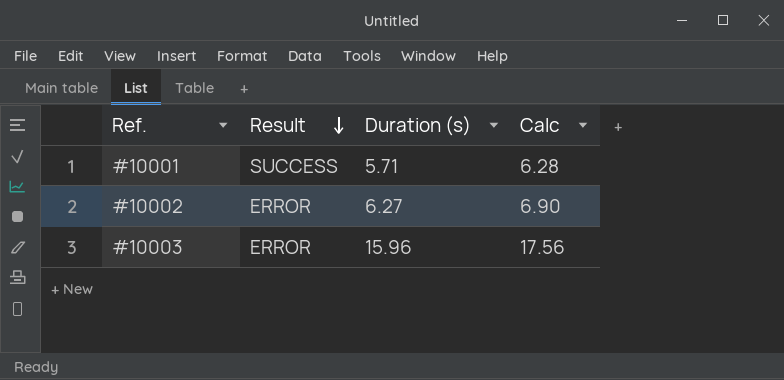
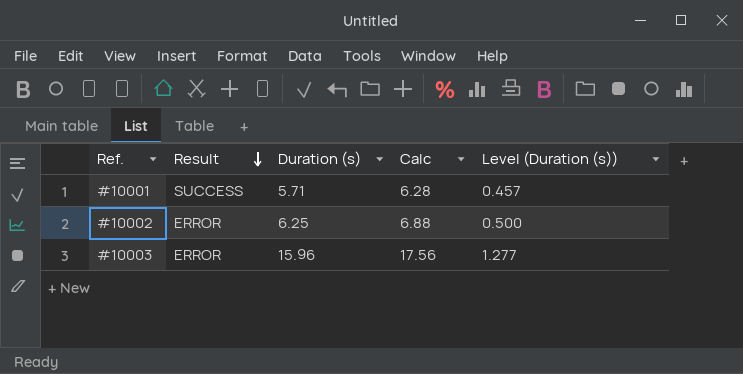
column Level (Duration (s)) | formula: none -> [Duration (s)] * 0.08
#10002 | Duration (s): 6.27 -> 6.25
#10002 | Calc: 6.90 -> 6.88

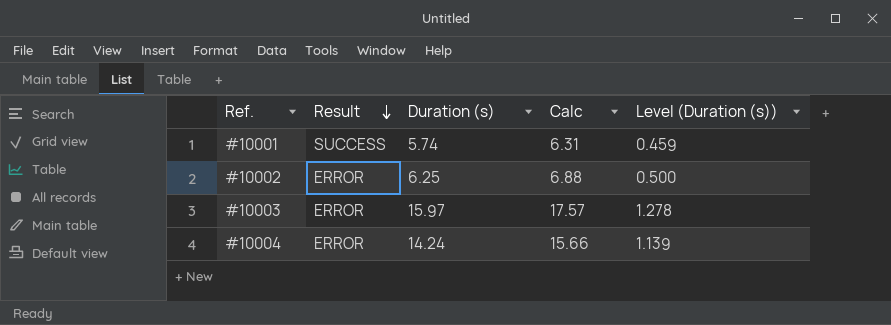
#10001 | Duration (s): 5.71 -> 5.74
#10001 | Calc: 6.28 -> 6.31
#10001 | Level (Duration (s)): 0.457 -> 0.459
#10003 | Duration (s): 15.96 -> 15.97
#10003 | Calc: 17.56 -> 17.57
#10003 | Level (Duration (s)): 1.277 -> 1.278
row #10004: none -> ERROR | 14.24 | 15.66 | 1.139

